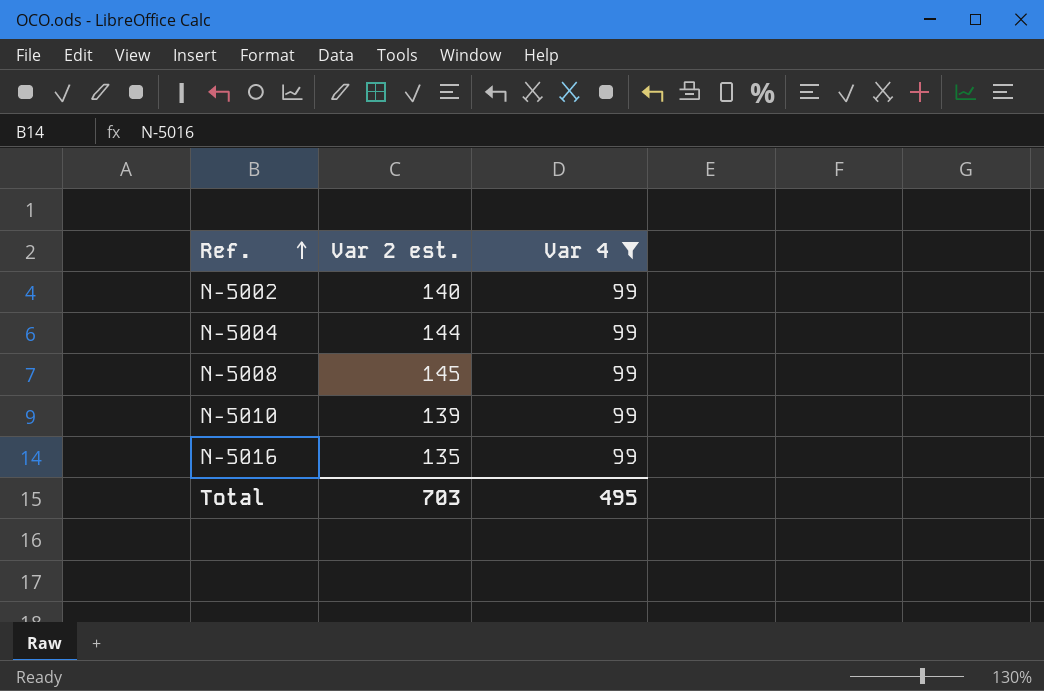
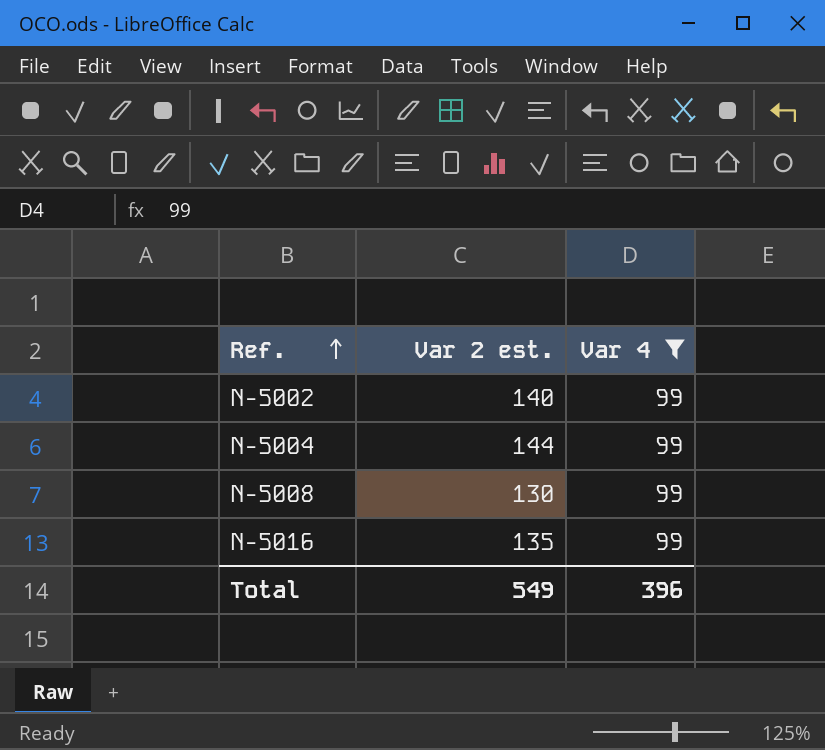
row N-5010: 139 | 99 -> none
N-5008 | Var 2 est.: 145 -> 130
Total | Var 2 est.: 703 -> 549
Total | Var 4: 495 -> 396

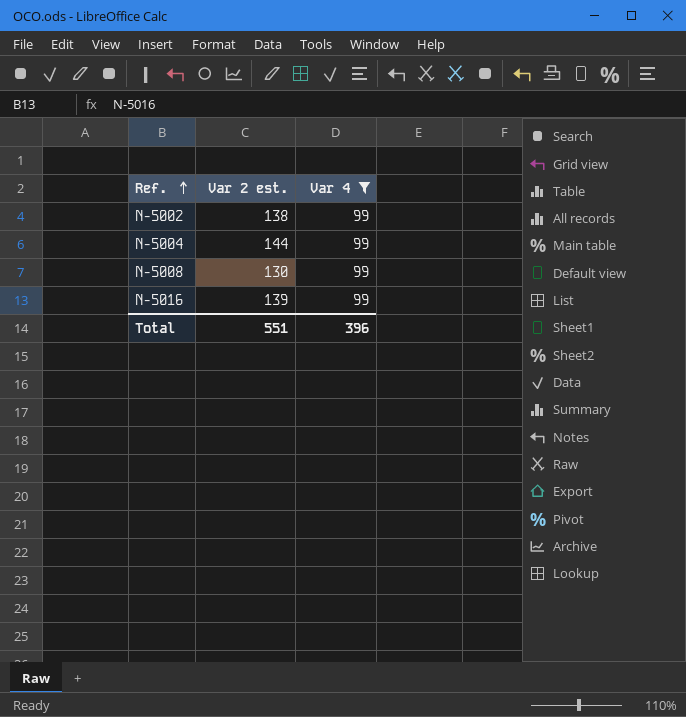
N-5002 | Var 2 est.: 140 -> 138
N-5016 | Var 2 est.: 135 -> 139
Total | Var 2 est.: 549 -> 551

